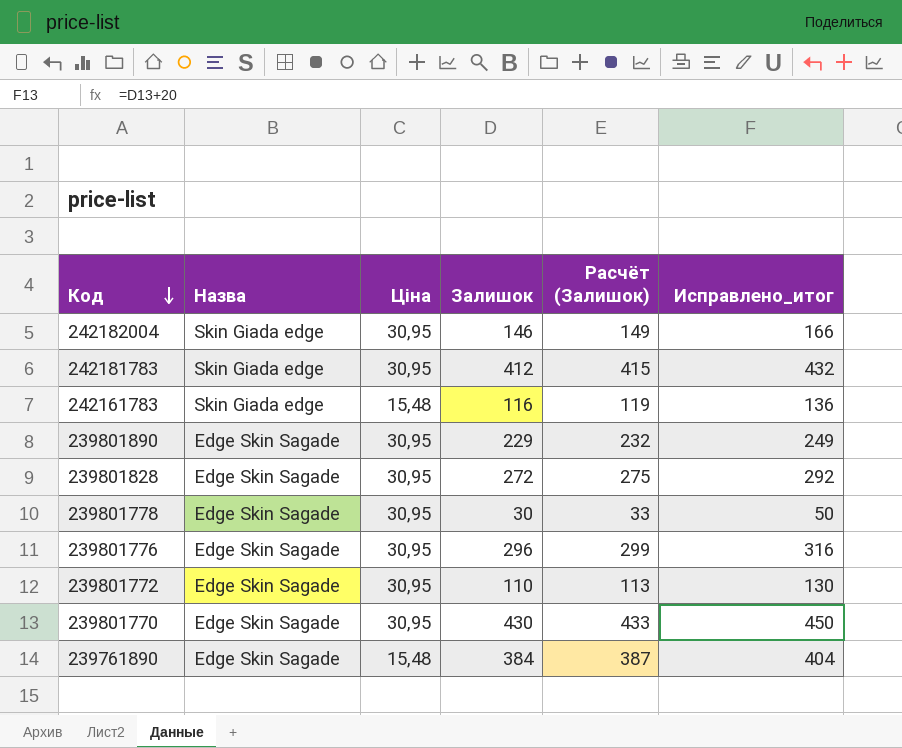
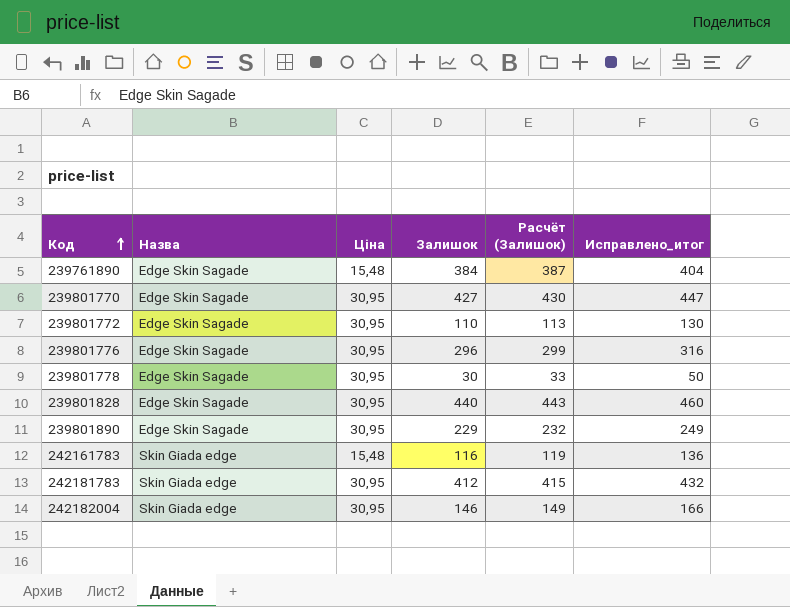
row order: Код descending -> Код ascending
239801770 | Залишок: 430 -> 427
239801770 | Расчёт (Залишок): 433 -> 430
239801770 | Исправлено_итог: 450 -> 447
239801828 | Залишок: 272 -> 440
239801828 | Расчёт (Залишок): 275 -> 443
239801828 | Исправлено_итог: 292 -> 460

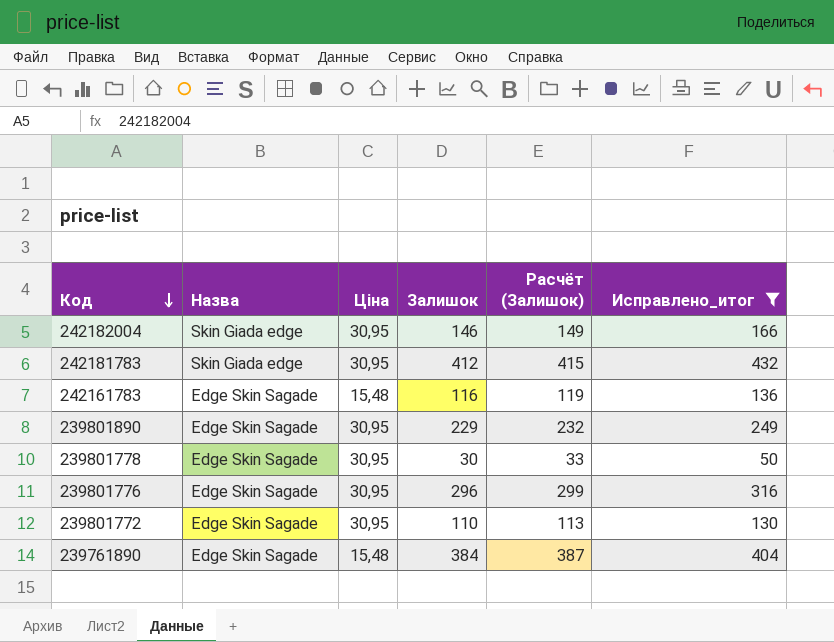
filter: none -> Исправлено_итог <= 432
row order: Код ascending -> Код descending
242161783 | Назва: Skin Giada edge -> Edge Skin Sagade

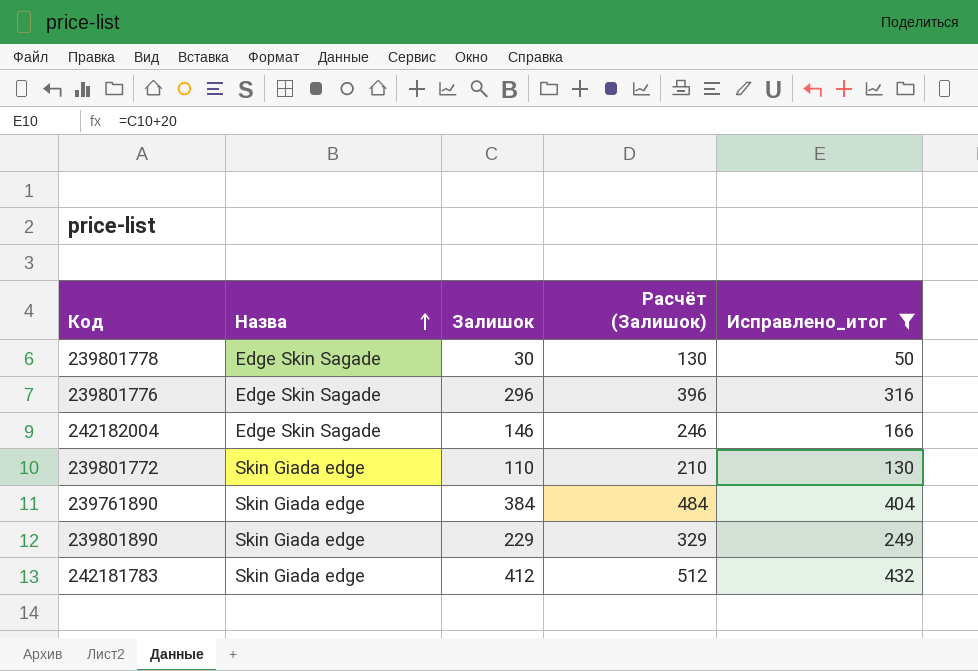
row order: Код descending -> Назва ascending
column Ціна | position: 3 -> none
column Расчёт (Залишок) | formula: [Залишок] + 3 -> [Залишок] + 100
row 242161783: Edge Skin Sagade | 15,48 | 116 | 119 | 136 -> none
242182004 | Назва: Skin Giada edge -> Edge Skin Sagade
239801772 | Назва: Edge Skin Sagade -> Skin Giada edge
239761890 | Назва: Edge Skin Sagade -> Skin Giada edge
239801890 | Назва: Edge Skin Sagade -> Skin Giada edge

